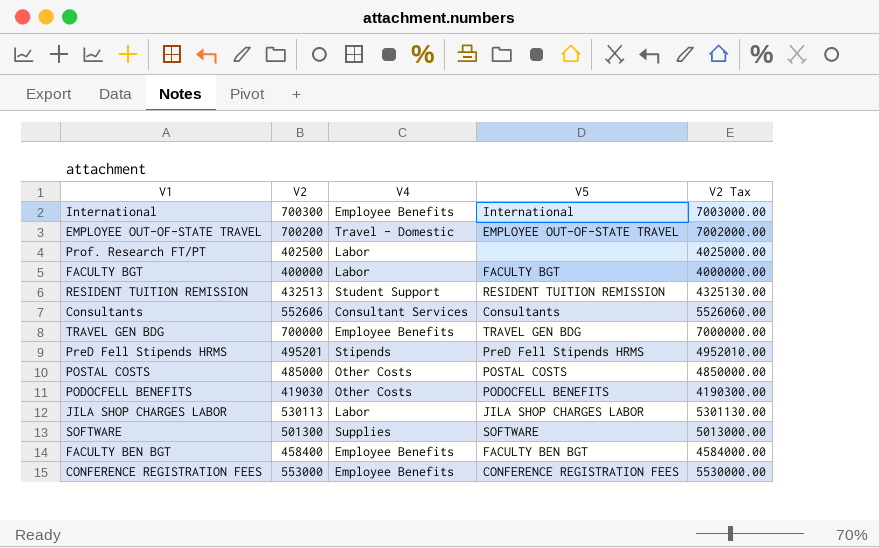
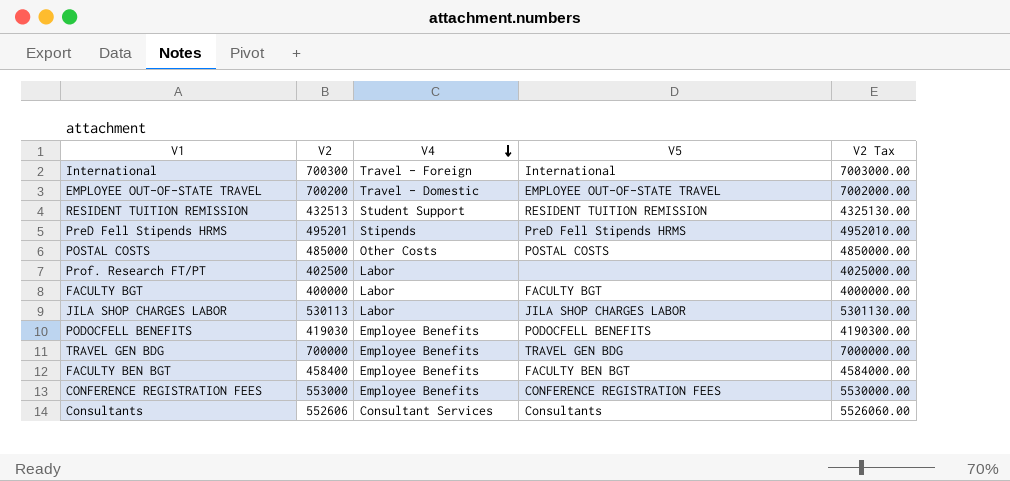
row order: none -> V4 descending
row SOFTWARE: 501300 | Supplies | SOFTWARE | 5013000.00 -> none
International | V4: Employee Benefits -> Travel - Foreign
PODOCFELL BENEFITS | V4: Other Costs -> Employee Benefits

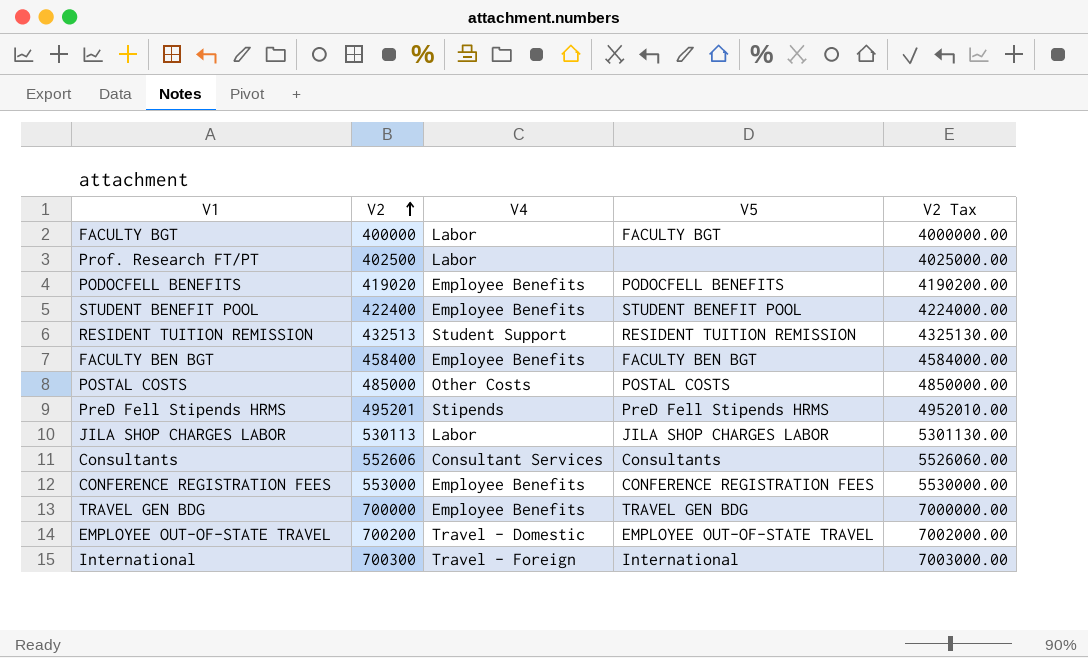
row order: V4 descending -> V2 ascending
PODOCFELL BENEFITS | V2: 419030 -> 419020
PODOCFELL BENEFITS | V2 Tax: 4190300.00 -> 4190200.00
row STUDENT BENEFIT POOL: none -> 422400 | Employee Benefits | STUDENT BENEFIT POOL | 4224000.00

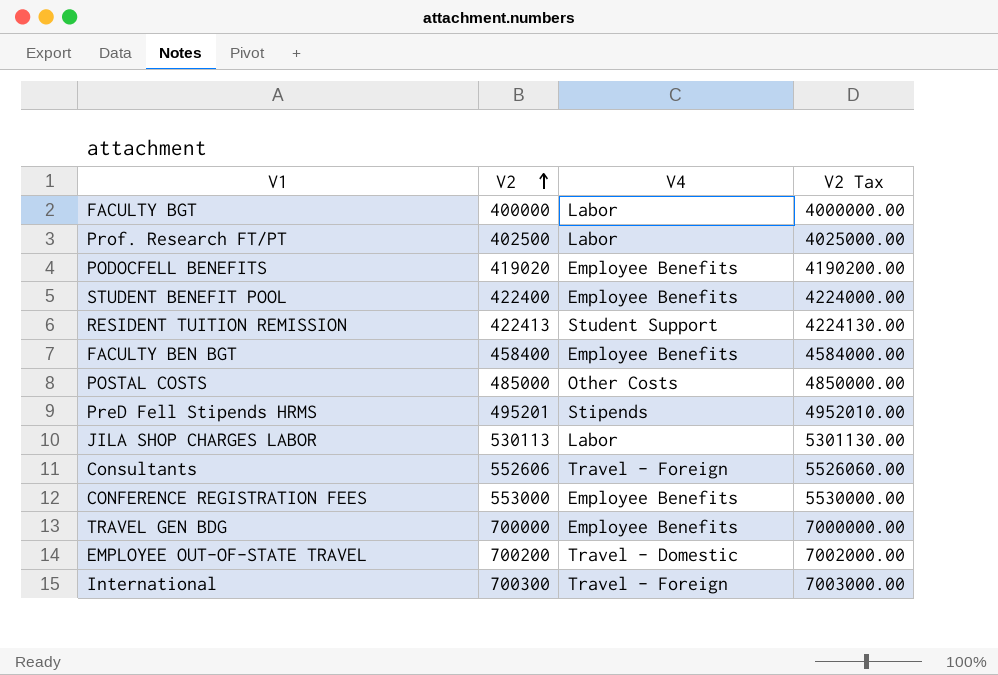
column V5 | position: 4 -> none
RESIDENT TUITION REMISSION | V2: 432513 -> 422413
RESIDENT TUITION REMISSION | V2 Tax: 4325130.00 -> 4224130.00
Consultants | V4: Consultant Services -> Travel - Foreign

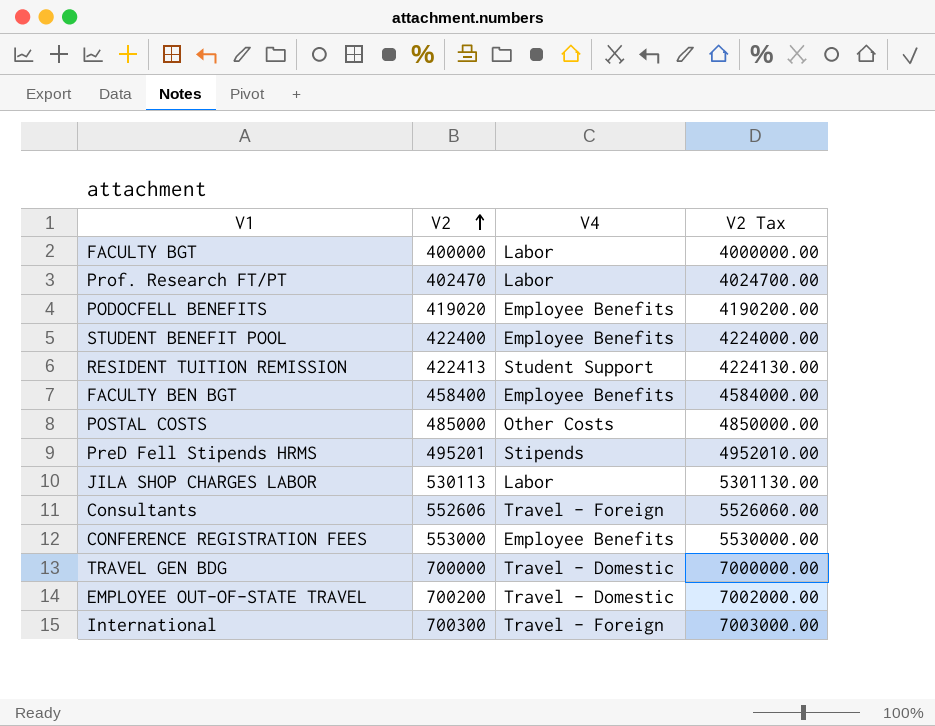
Prof. Research FT/PT | V2: 402500 -> 402470
Prof. Research FT/PT | V2 Tax: 4025000.00 -> 4024700.00
TRAVEL GEN BDG | V4: Employee Benefits -> Travel - Domestic

